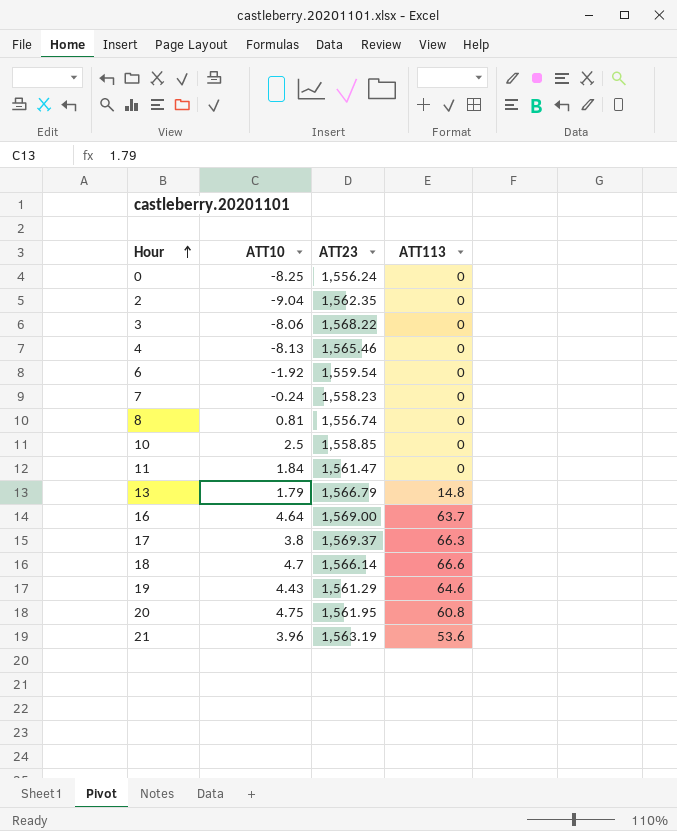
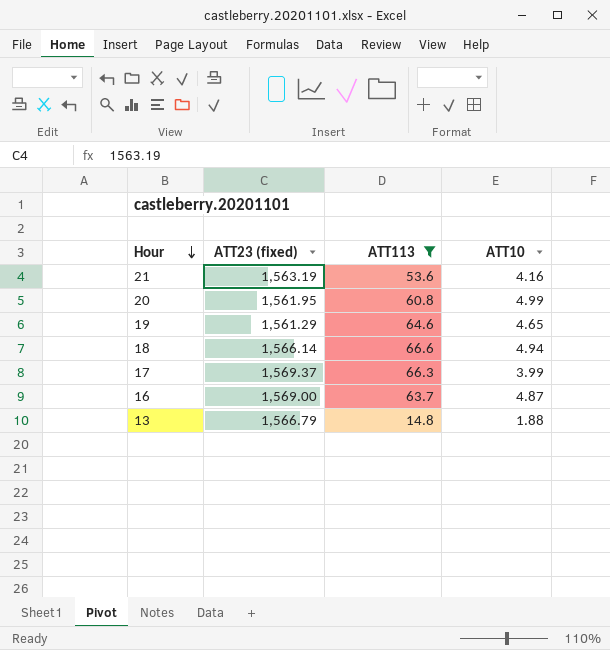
filter: none -> ATT113 != 0
row order: Hour ascending -> Hour descending
column name: ATT23 -> ATT23 (fixed)
column ATT10 | position: 2 -> 4
21 | ATT10: 3.96 -> 4.16
20 | ATT10: 4.75 -> 4.99
19 | ATT10: 4.43 -> 4.65
18 | ATT10: 4.7 -> 4.94
17 | ATT10: 3.8 -> 3.99
16 | ATT10: 4.64 -> 4.87
13 | ATT10: 1.79 -> 1.88

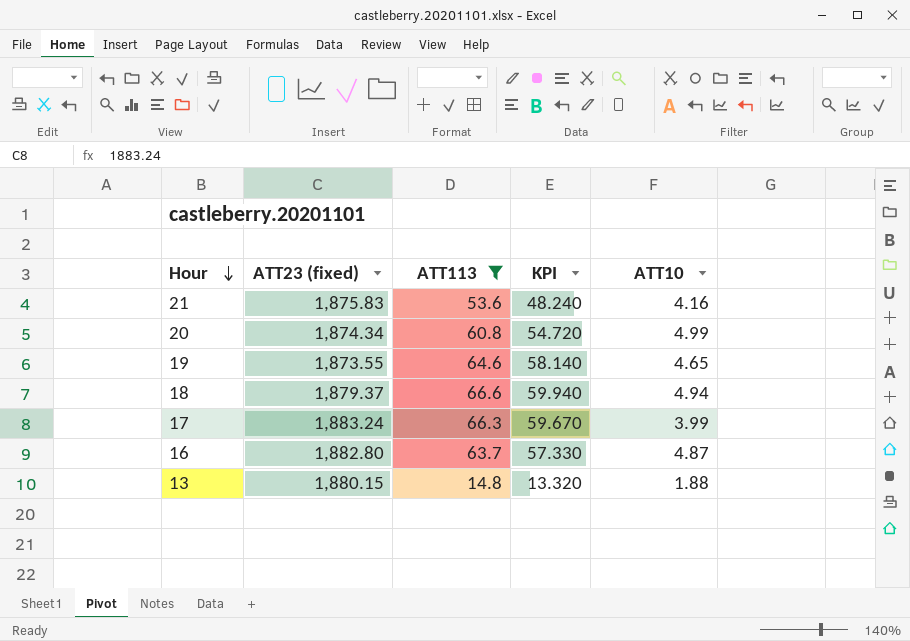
column KPI | formula: none -> [ATT113] * 0.9
21 | ATT23 (fixed): 1,563.19 -> 1,875.83
20 | ATT23 (fixed): 1,561.95 -> 1,874.34
19 | ATT23 (fixed): 1,561.29 -> 1,873.55
18 | ATT23 (fixed): 1,566.14 -> 1,879.37
17 | ATT23 (fixed): 1,569.37 -> 1,883.24
16 | ATT23 (fixed): 1,569.00 -> 1,882.80
13 | ATT23 (fixed): 1,566.79 -> 1,880.15

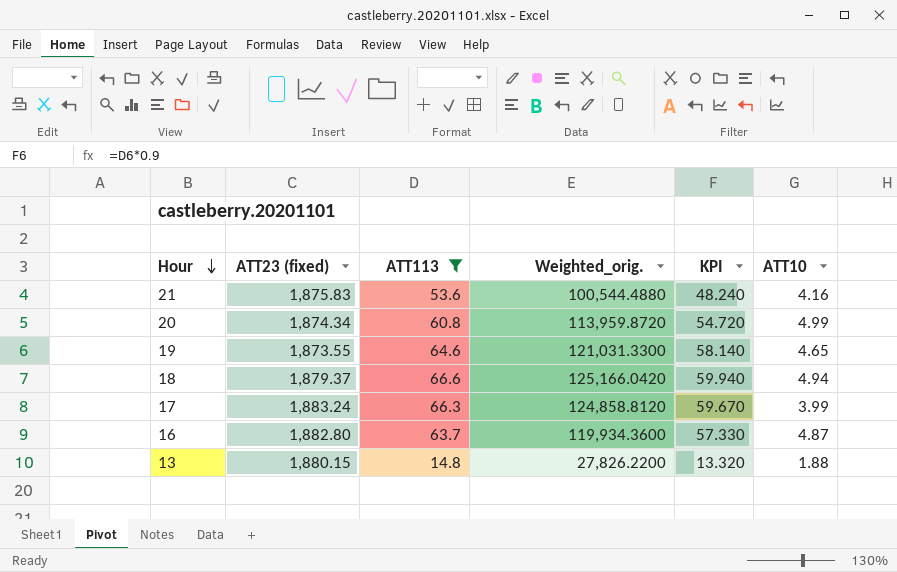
column Weighted_orig. | formula: none -> [ATT23 (fixed)] * [ATT113]

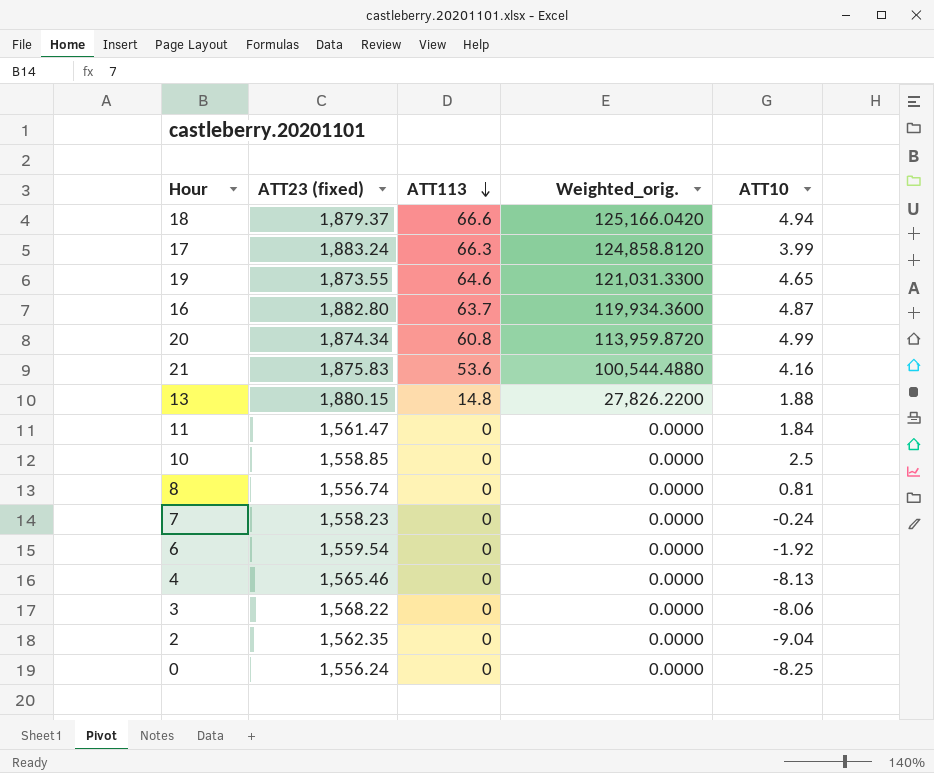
filter: ATT113 != 0 -> none
row order: Hour descending -> ATT113 descending
column KPI | formula: [ATT113] * 0.9 -> none

